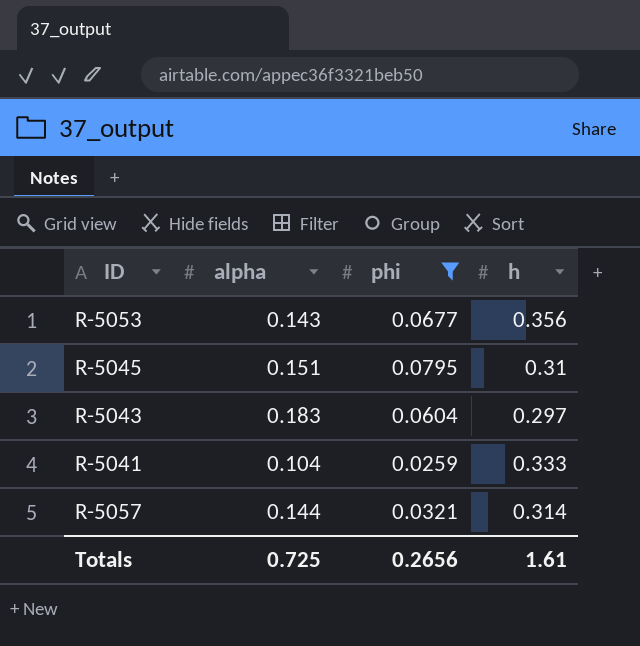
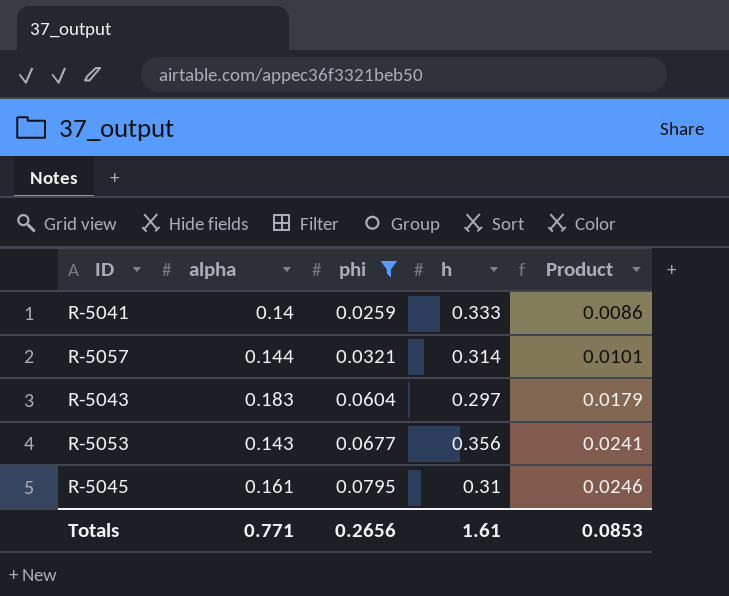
row order: none -> phi ascending
column Product | formula: none -> [phi] * [h]
R-5041 | alpha: 0.104 -> 0.14
R-5045 | alpha: 0.151 -> 0.161
Totals | alpha: 0.725 -> 0.771

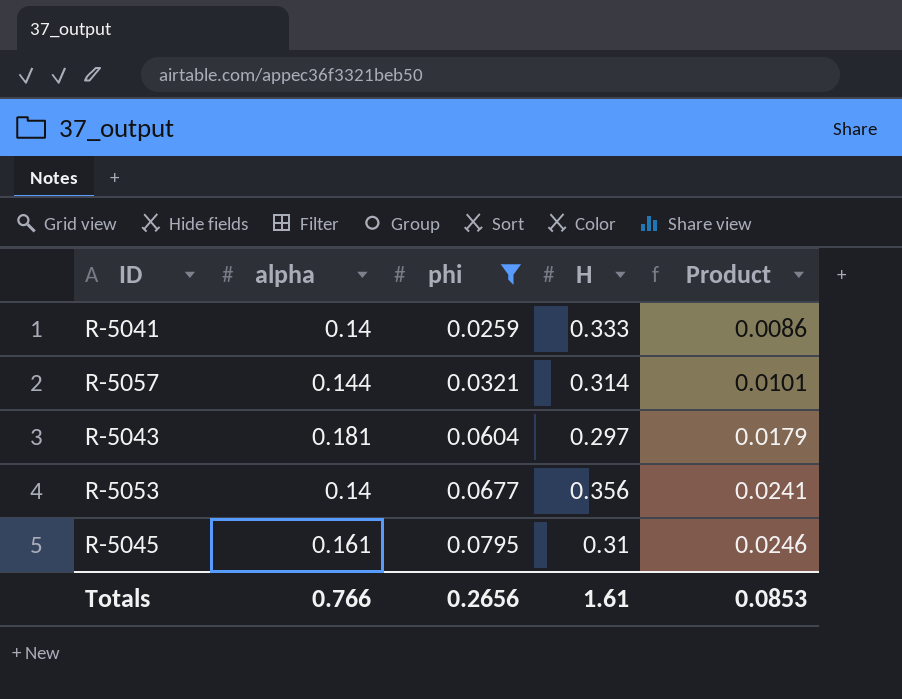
column name: h -> H
R-5043 | alpha: 0.183 -> 0.181
R-5053 | alpha: 0.143 -> 0.14
Totals | alpha: 0.771 -> 0.766

